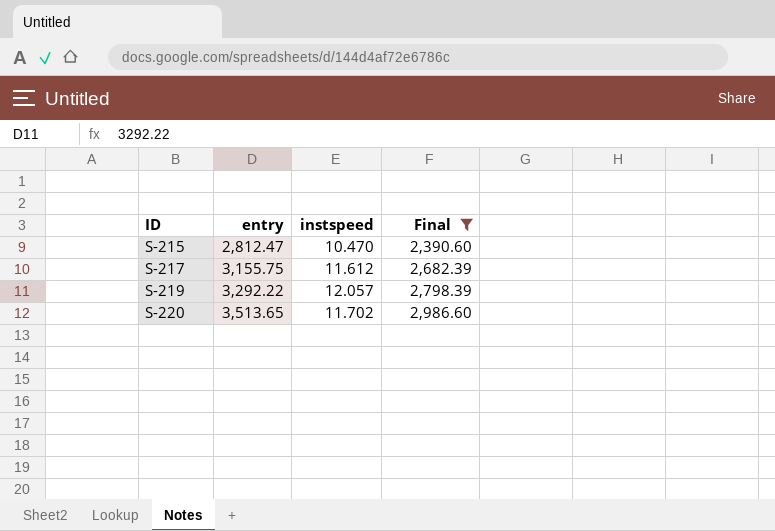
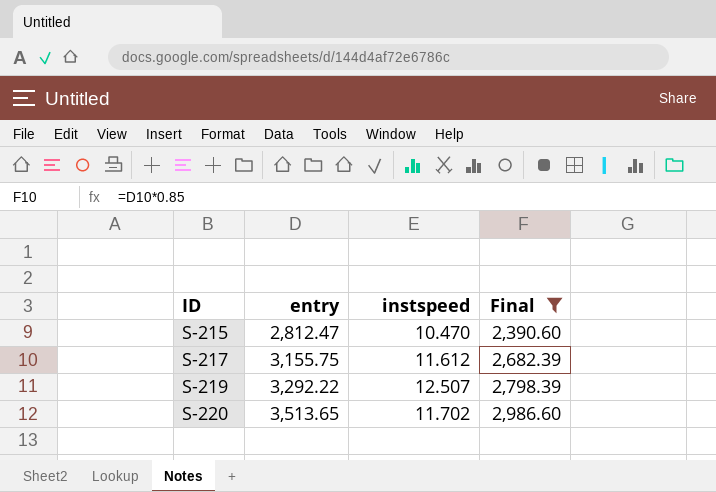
S-219 | instspeed: 12.057 -> 12.507

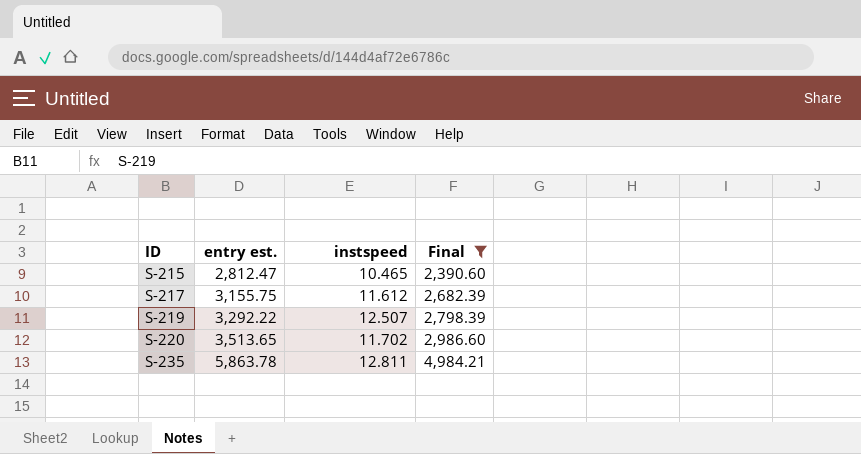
column name: entry -> entry est.
S-215 | instspeed: 10.470 -> 10.465
row S-235: none -> 5,863.78 | 12.811 | 4,984.21

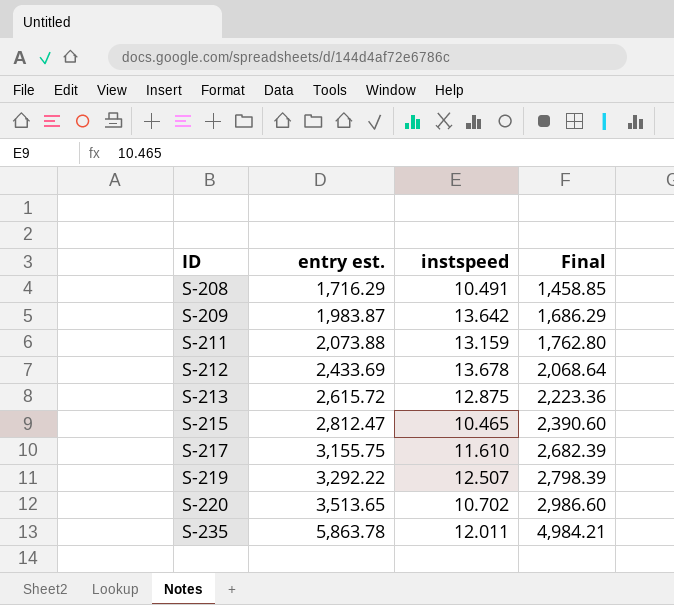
filter: Final >= 2,390.60 -> none
S-217 | instspeed: 11.612 -> 11.610
S-220 | instspeed: 11.702 -> 10.702
S-235 | instspeed: 12.811 -> 12.011

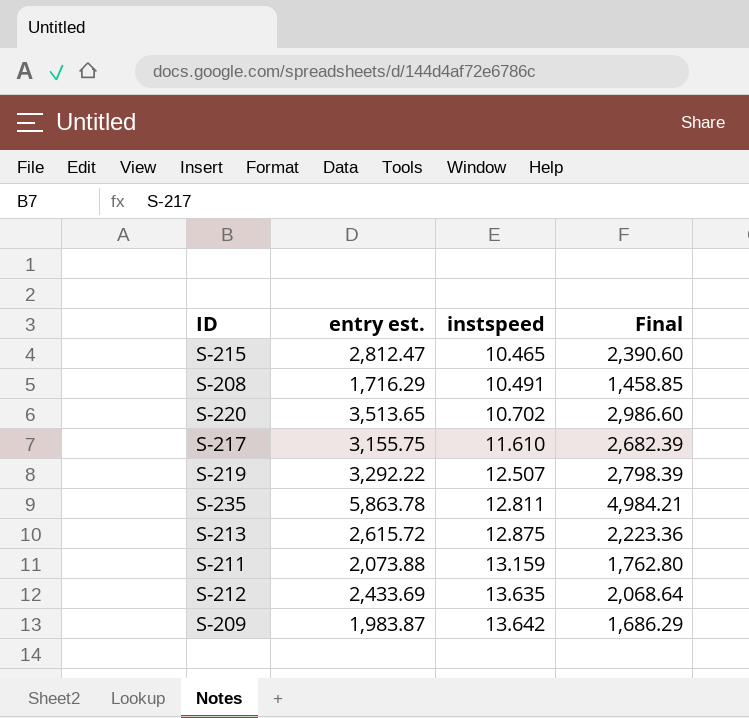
row order: ID ascending -> instspeed ascending
S-235 | instspeed: 12.011 -> 12.811
S-212 | instspeed: 13.678 -> 13.635

